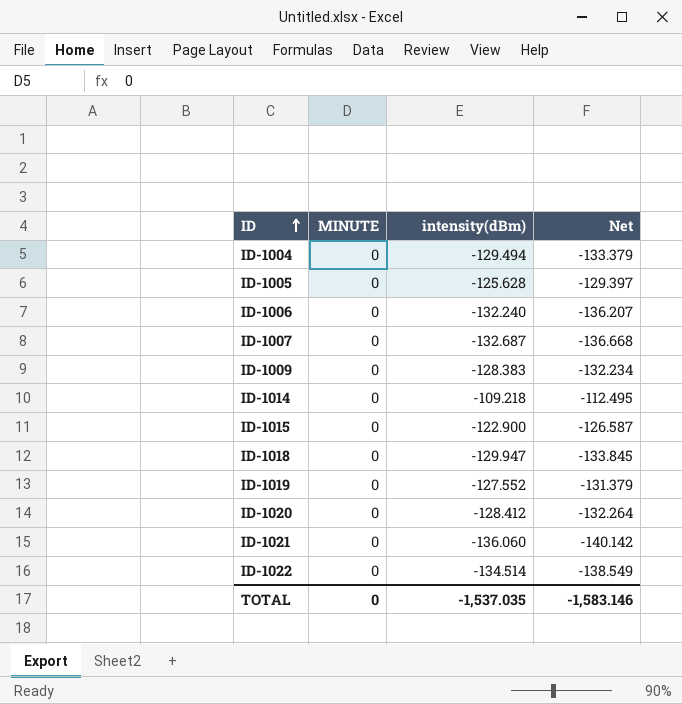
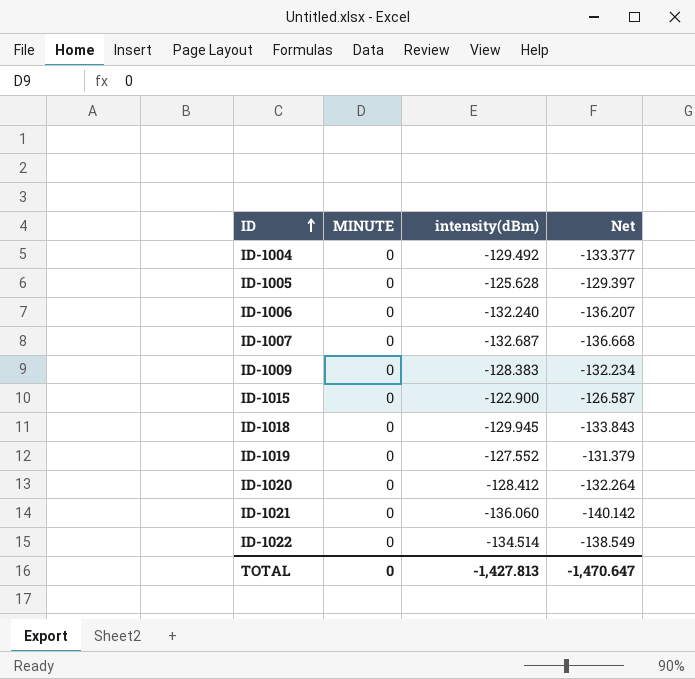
row ID-1014: 0 | -109.218 | -112.495 -> none
ID-1004 | intensity(dBm): -129.494 -> -129.492
ID-1004 | Net: -133.379 -> -133.377
ID-1018 | intensity(dBm): -129.947 -> -129.945
ID-1018 | Net: -133.845 -> -133.843
TOTAL | intensity(dBm): -1,537.035 -> -1,427.813
TOTAL | Net: -1,583.146 -> -1,470.647

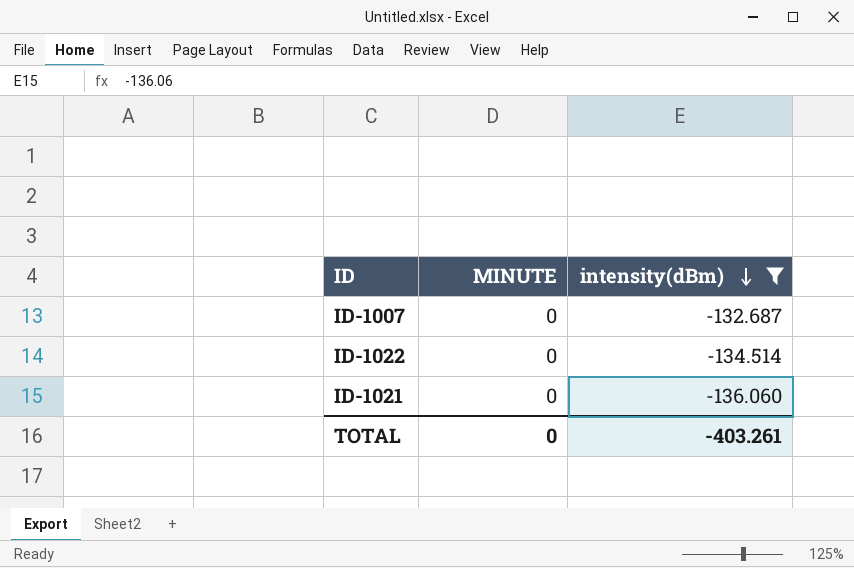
filter: none -> intensity(dBm) <= -132.687
row order: ID ascending -> intensity(dBm) descending
column Net | formula: [intensity(dBm)] * 1.03 -> none
TOTAL | intensity(dBm): -1,427.813 -> -403.261

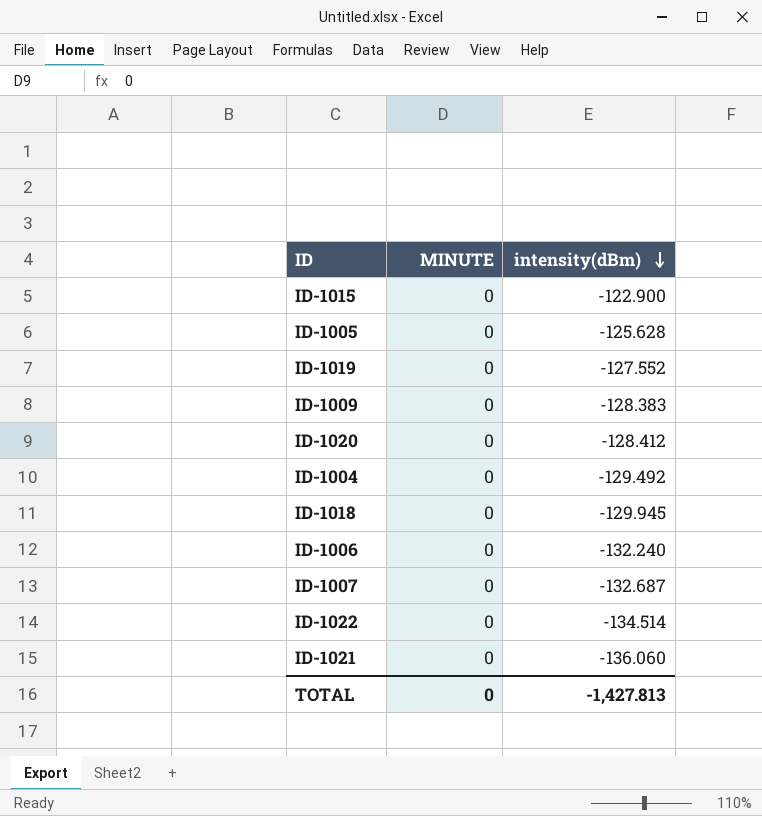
filter: intensity(dBm) <= -132.687 -> none
TOTAL | intensity(dBm): -403.261 -> -1,427.813

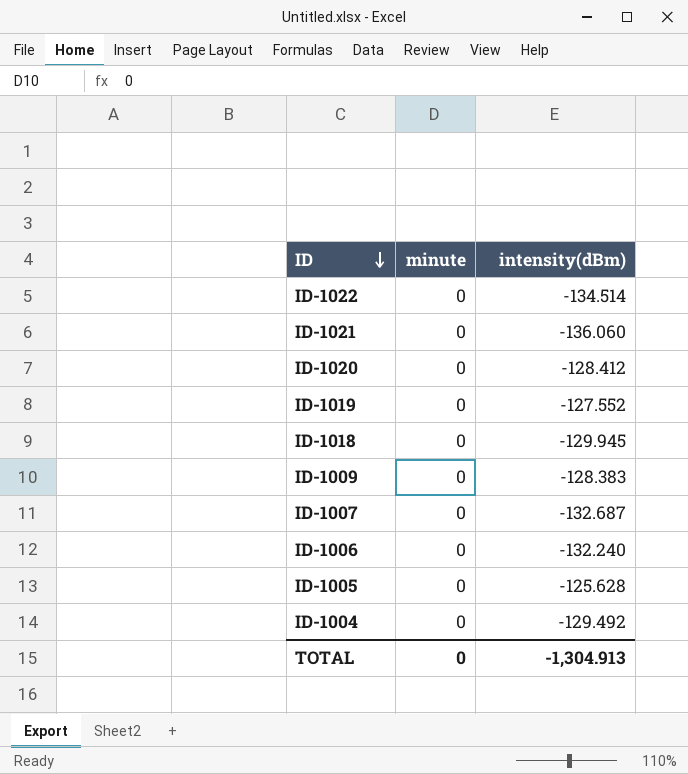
row order: intensity(dBm) descending -> ID descending
column name: MINUTE -> minute
row ID-1015: 0 | -122.900 -> none
TOTAL | intensity(dBm): -1,427.813 -> -1,304.913

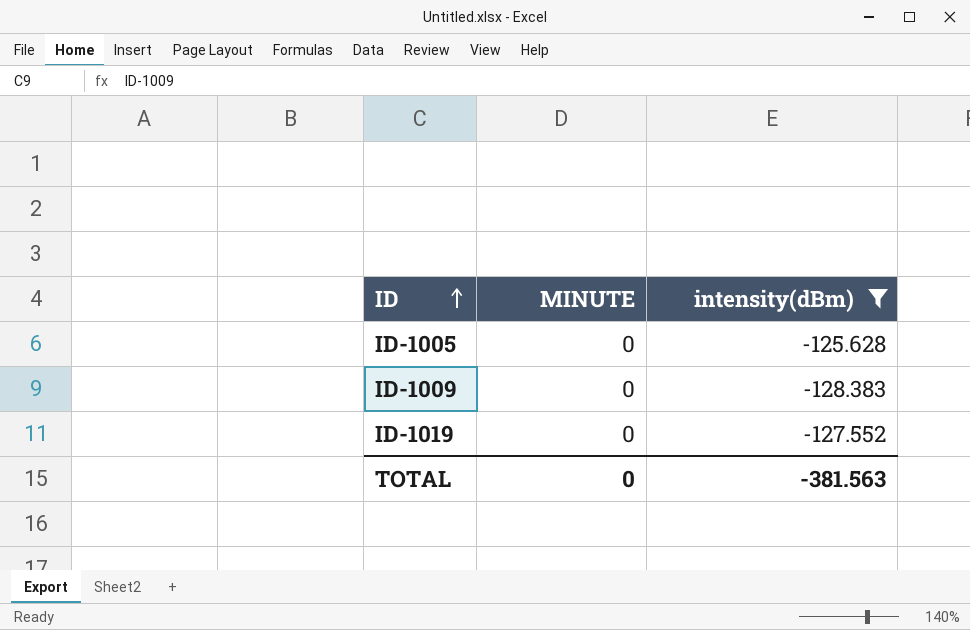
filter: none -> intensity(dBm) >= -128.383
row order: ID descending -> ID ascending
column name: minute -> MINUTE
TOTAL | intensity(dBm): -1,304.913 -> -381.563

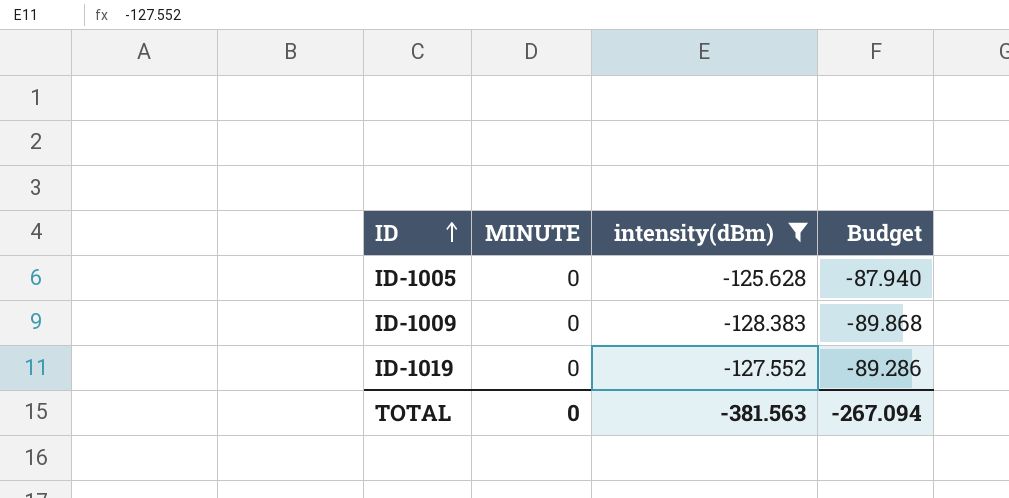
column Budget | formula: none -> [intensity(dBm)] * 0.7

